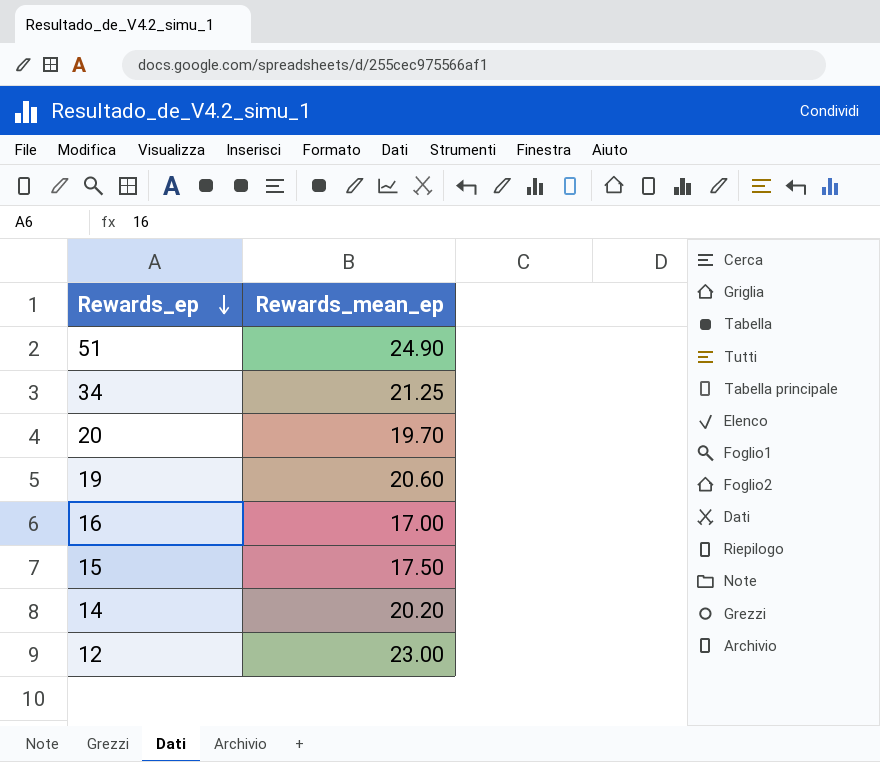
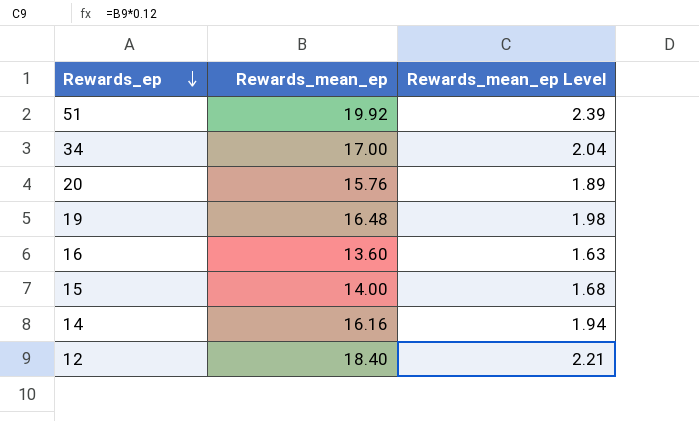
column Rewards_mean_ep Level | formula: none -> [Rewards_mean_ep] * 0.12
51 | Rewards_mean_ep: 24.90 -> 19.92
34 | Rewards_mean_ep: 21.25 -> 17.00
20 | Rewards_mean_ep: 19.70 -> 15.76
19 | Rewards_mean_ep: 20.60 -> 16.48
16 | Rewards_mean_ep: 17.00 -> 13.60
15 | Rewards_mean_ep: 17.50 -> 14.00
14 | Rewards_mean_ep: 20.20 -> 16.16
12 | Rewards_mean_ep: 23.00 -> 18.40

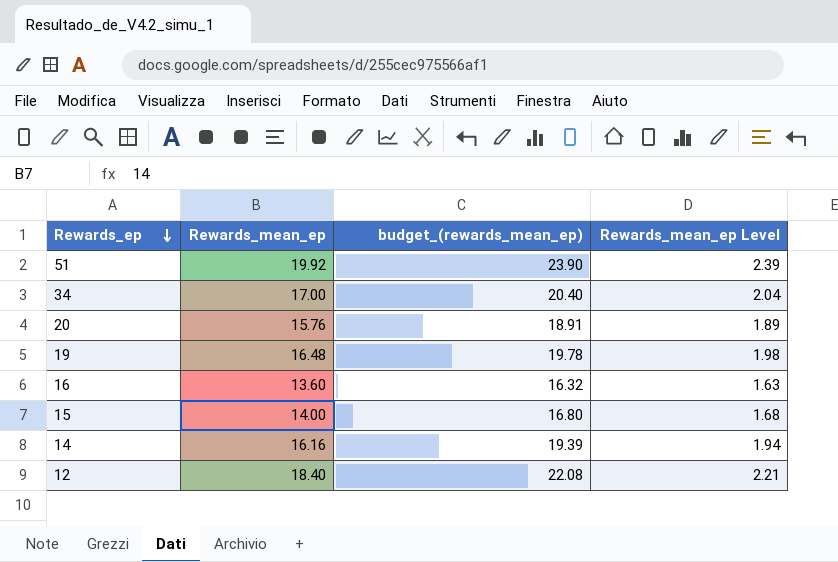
column budget_(rewards_mean_ep) | formula: none -> [Rewards_mean_ep] * 1.2

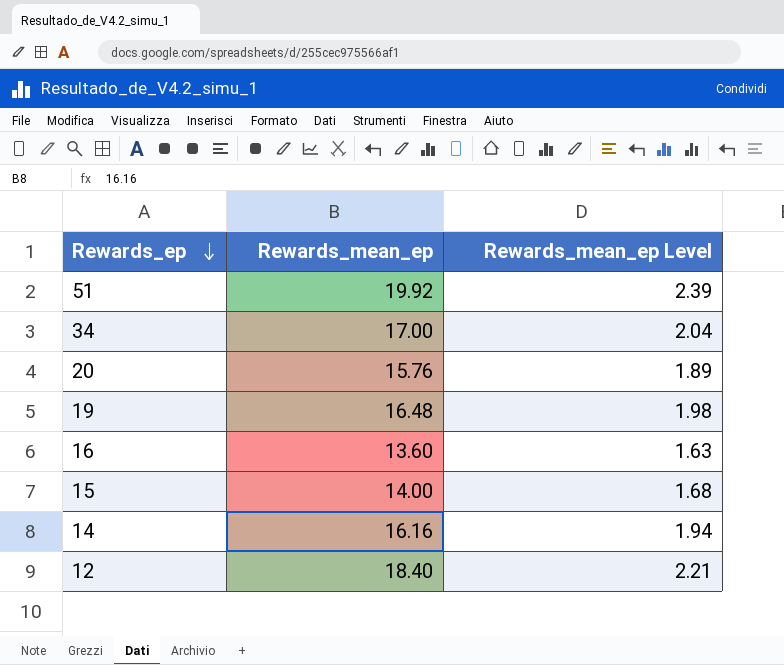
column budget_(rewards_mean_ep) | formula: [Rewards_mean_ep] * 1.2 -> none

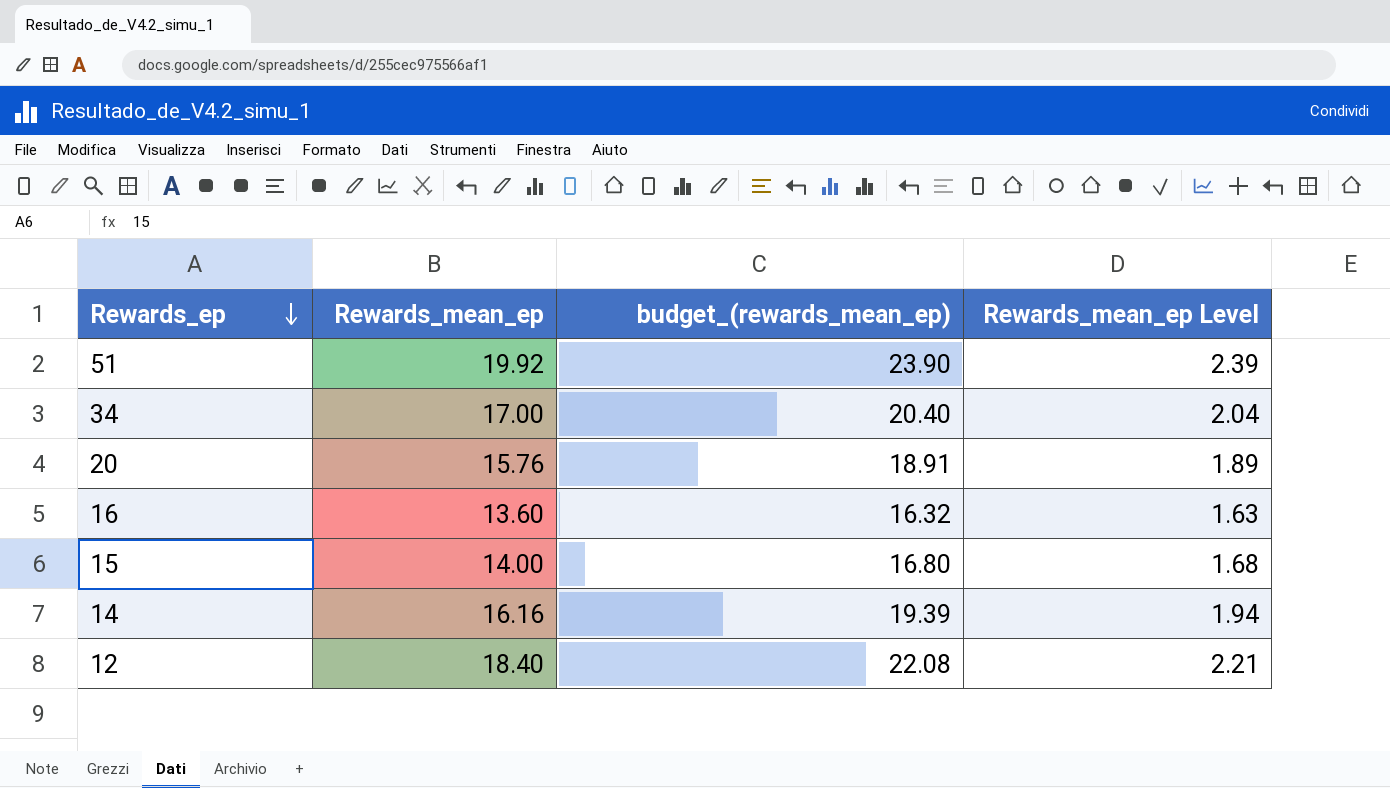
column budget_(rewards_mean_ep) | formula: none -> [Rewards_mean_ep] * 1.2
row 19: 16.48 | 1.98 -> none

